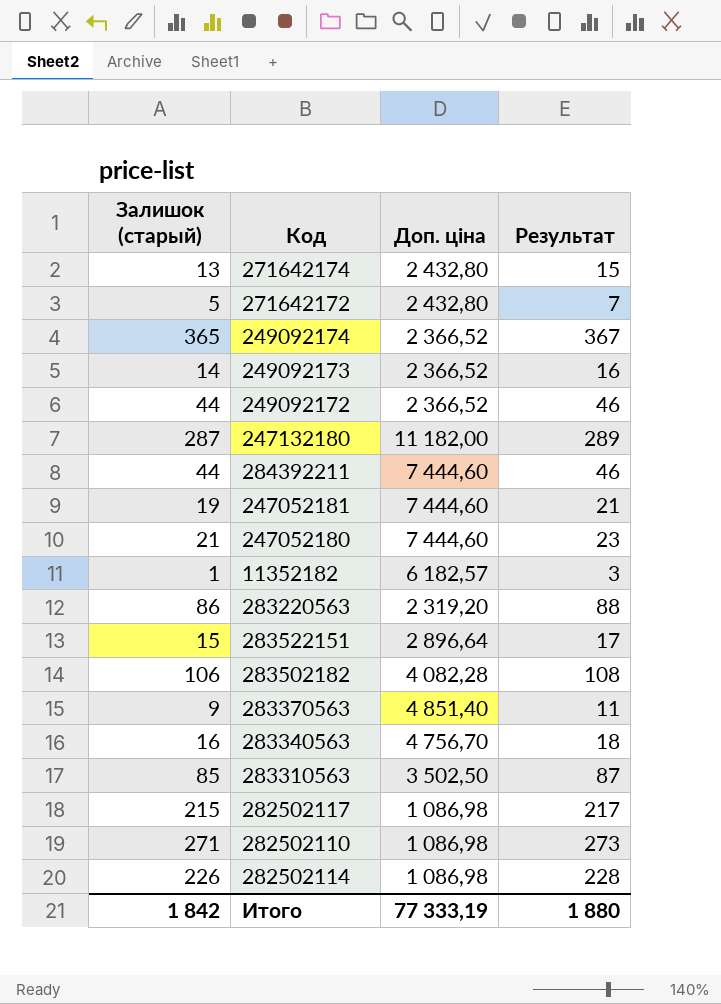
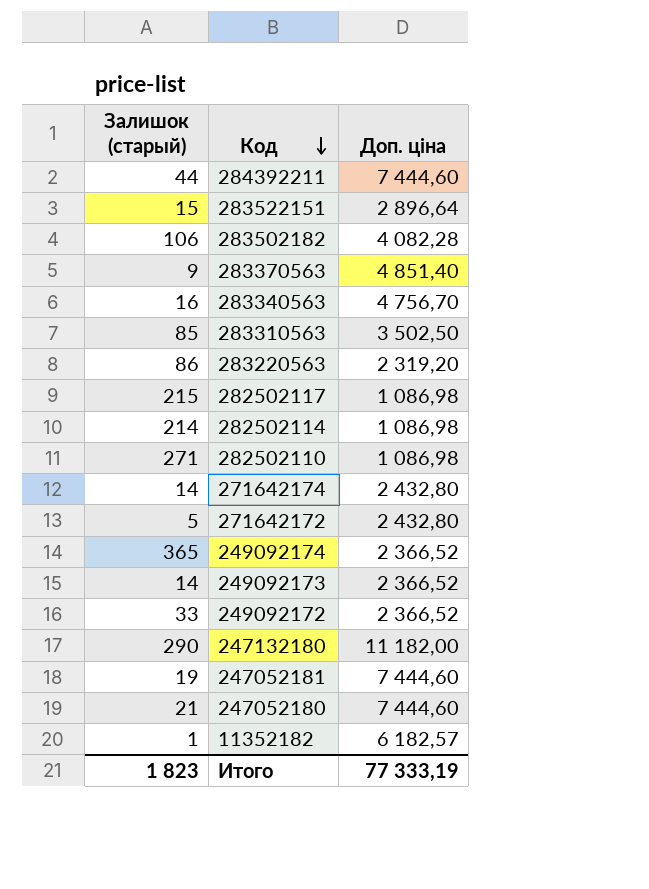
row order: none -> Код descending
column Результат | formula: [Залишок (старый)] + 2 -> none
282502114 | Залишок (старый): 226 -> 214
271642174 | Залишок (старый): 13 -> 14
249092172 | Залишок (старый): 44 -> 33
247132180 | Залишок (старый): 287 -> 290
Итого | Залишок (старый): 1 842 -> 1 823

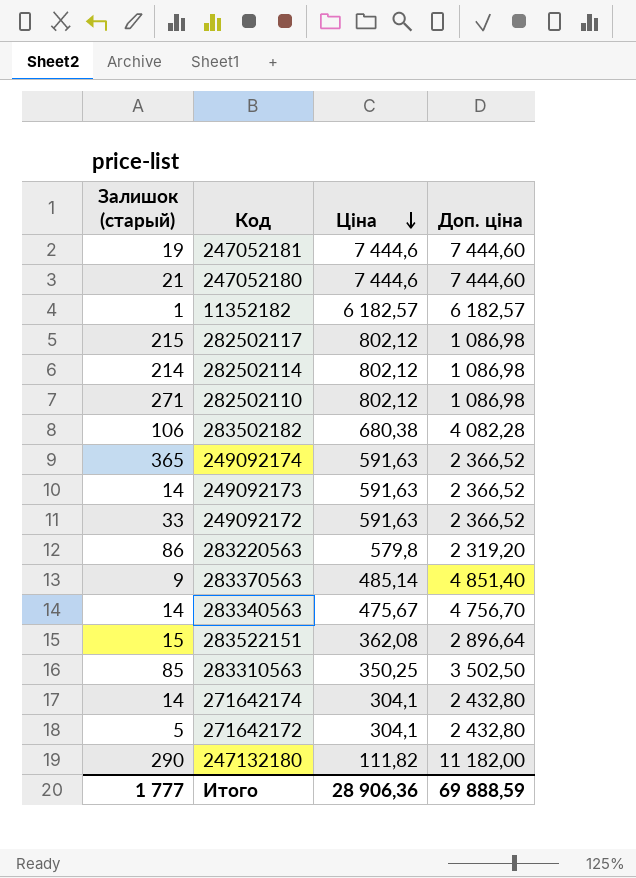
row order: Код descending -> Ціна descending
column Ціна | position: none -> 3
row 284392211: 44 | 7 444,60 -> none
283340563 | Залишок (старый): 16 -> 14
Итого | Залишок (старый): 1 823 -> 1 777
Итого | Доп. ціна: 77 333,19 -> 69 888,59

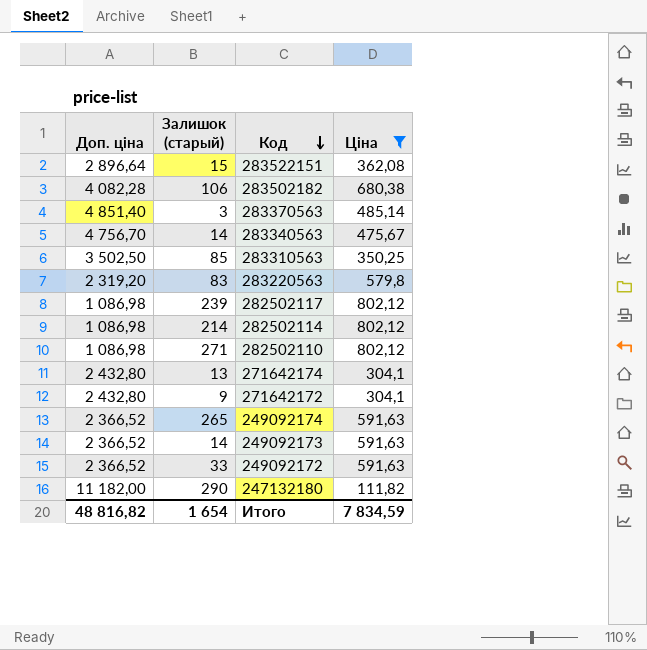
filter: none -> Ціна <= 802,12
row order: Ціна descending -> Код descending
column Доп. ціна | position: 4 -> 1
283370563 | Залишок (старый): 9 -> 3
283220563 | Залишок (старый): 86 -> 83
282502117 | Залишок (старый): 215 -> 239
271642174 | Залишок (старый): 14 -> 13
271642172 | Залишок (старый): 5 -> 9
249092174 | Залишок (старый): 365 -> 265
Итого | Доп. ціна: 69 888,59 -> 48 816,82
Итого | Залишок (старый): 1 777 -> 1 654
Итого | Ціна: 28 906,36 -> 7 834,59

